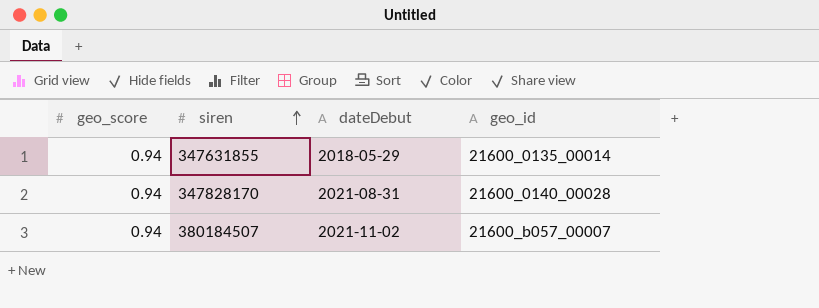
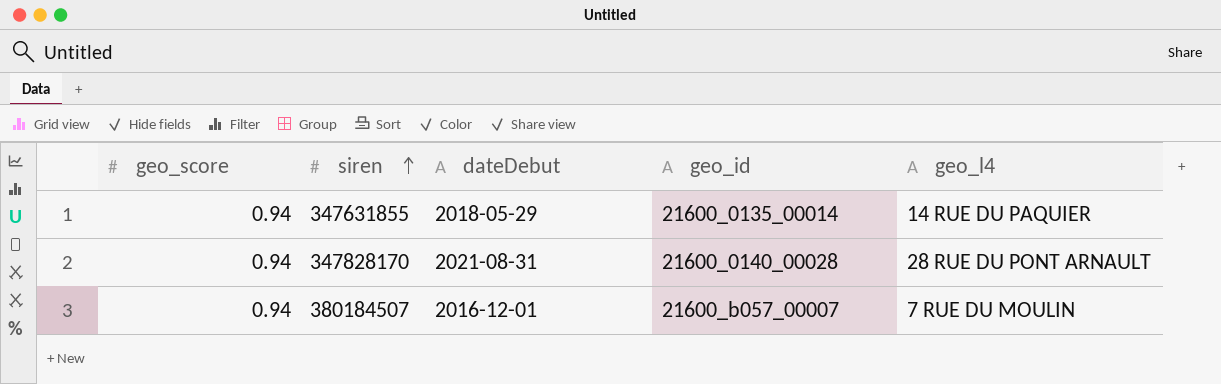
column geo_l4 | position: none -> 5
380184507 | dateDebut: 2021-11-02 -> 2016-12-01

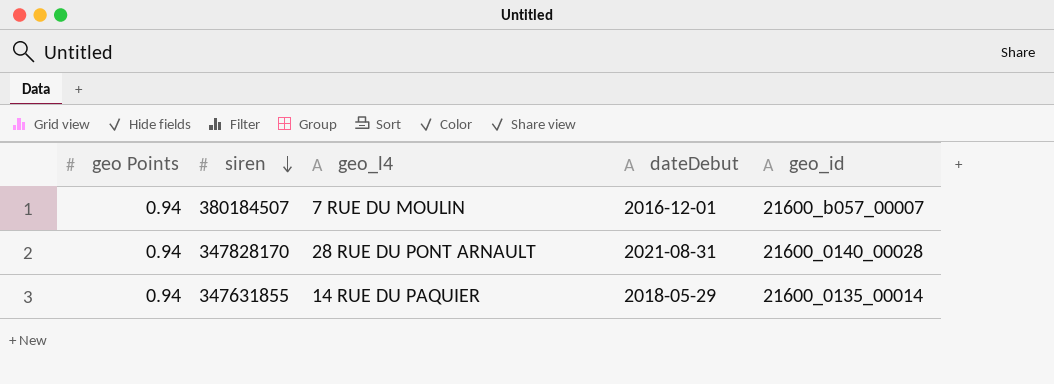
row order: siren ascending -> siren descending
column name: geo_score -> geo Points
column geo_l4 | position: 5 -> 3

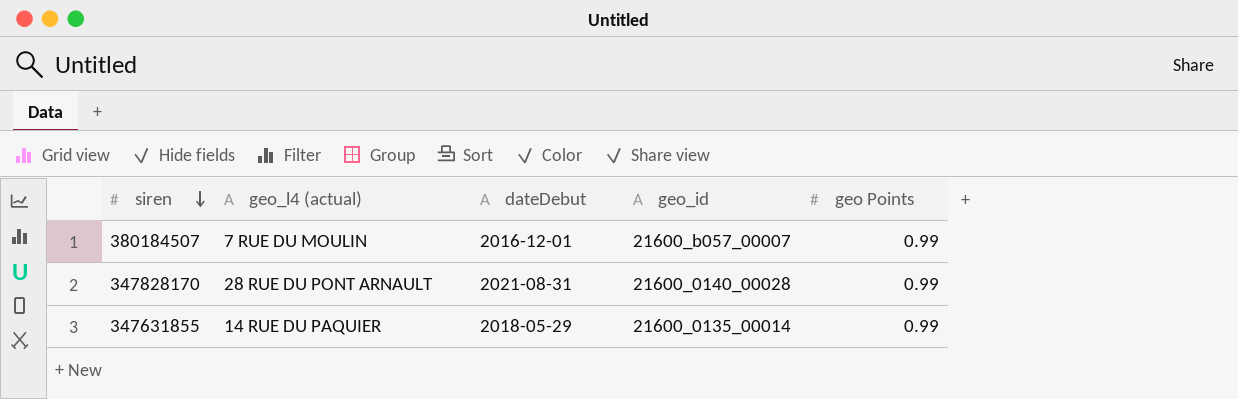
column name: geo_l4 -> geo_l4 (actual)
column geo Points | position: 1 -> 5
380184507 | geo Points: 0.94 -> 0.99
347828170 | geo Points: 0.94 -> 0.99
347631855 | geo Points: 0.94 -> 0.99

